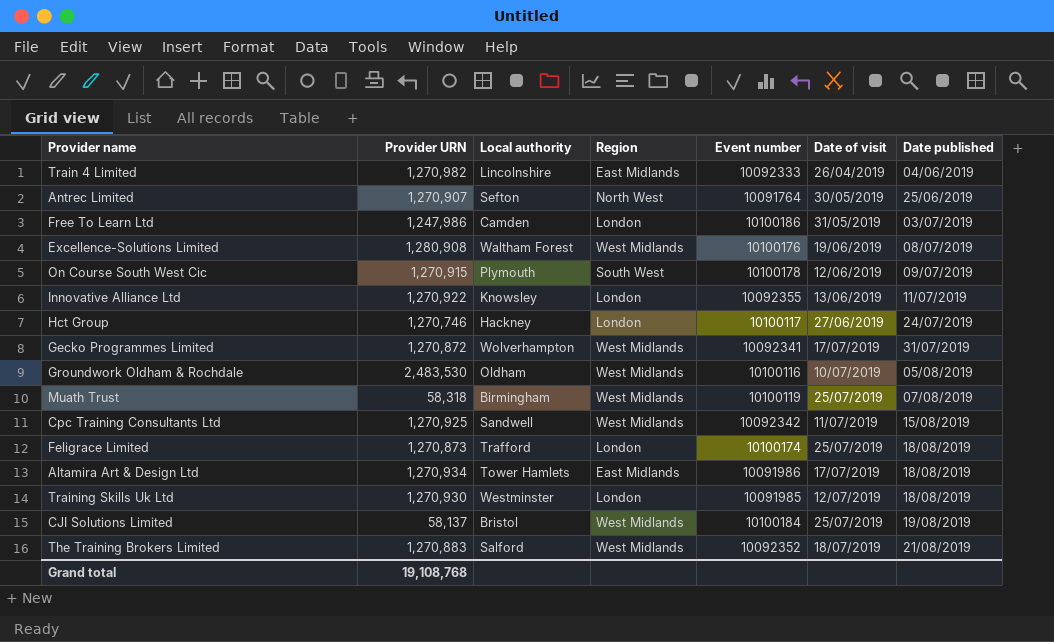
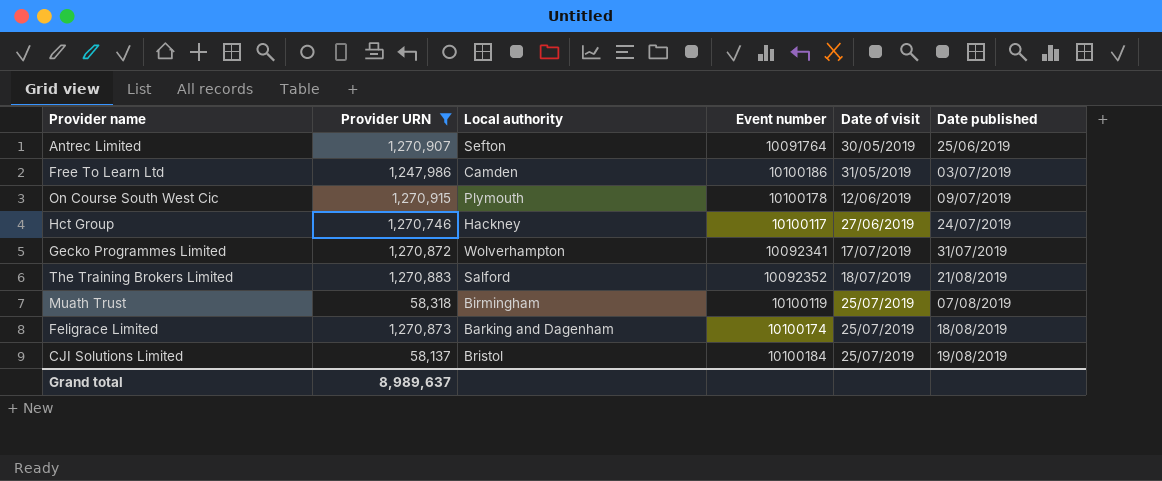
filter: none -> Provider URN <= 1,270,915
row order: Date published ascending -> Date of visit ascending
column Region | position: 4 -> none
Feligrace Limited | Local authority: Trafford -> Barking and Dagenham
Grand total | Provider URN: 19,108,768 -> 8,989,637

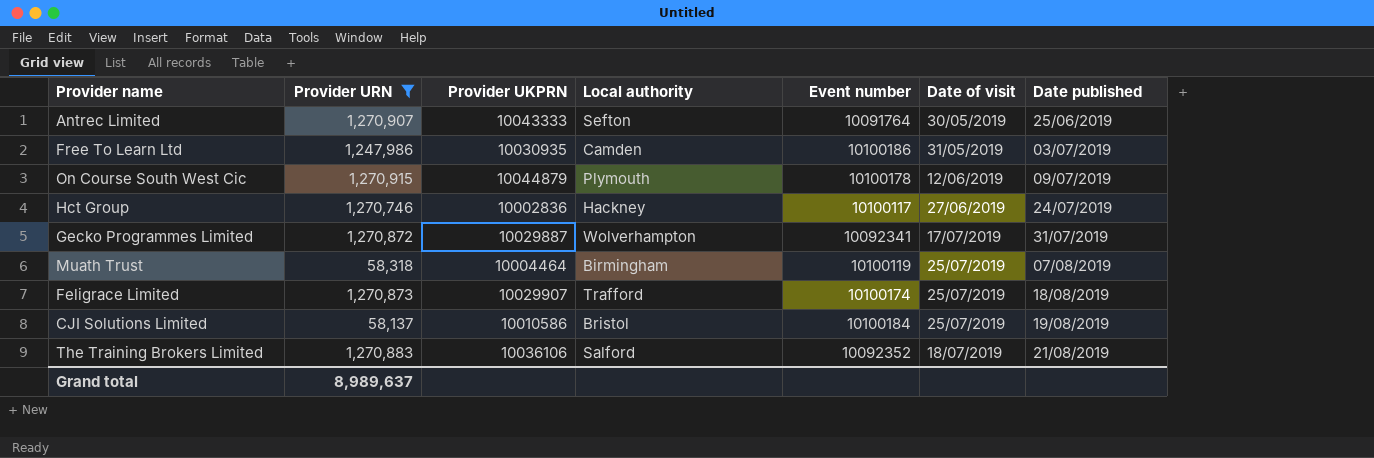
row order: Date of visit ascending -> Date published ascending
column Provider UKPRN | position: none -> 3
Feligrace Limited | Local authority: Barking and Dagenham -> Trafford

